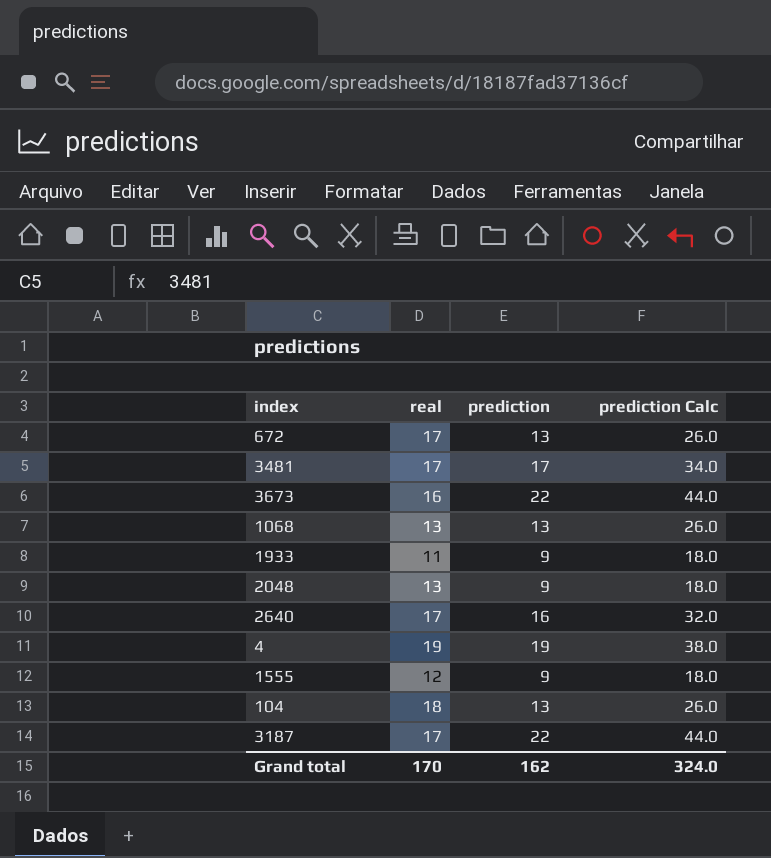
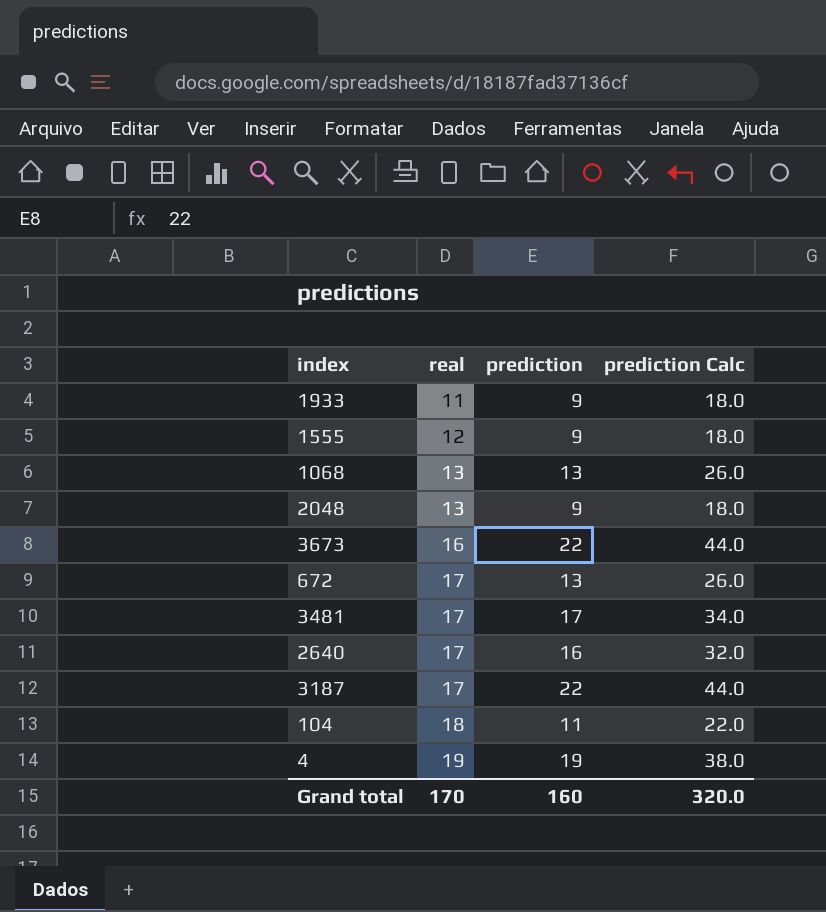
row order: none -> real ascending
104 | prediction: 13 -> 11
104 | prediction Calc: 26.0 -> 22.0
Grand total | prediction: 162 -> 160
Grand total | prediction Calc: 324.0 -> 320.0

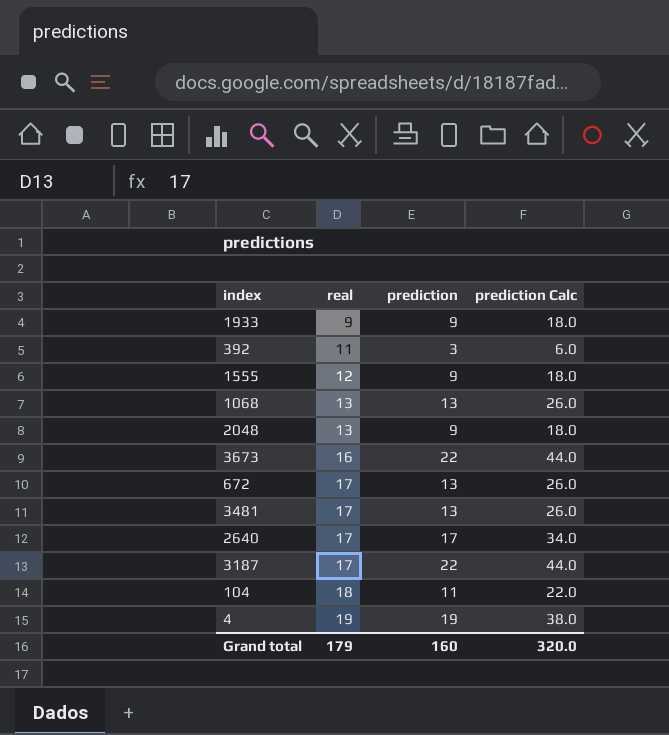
1933 | real: 11 -> 9
row 392: none -> 11 | 3 | 6.0
3481 | prediction: 17 -> 13
3481 | prediction Calc: 34.0 -> 26.0
2640 | prediction: 16 -> 17
2640 | prediction Calc: 32.0 -> 34.0
Grand total | real: 170 -> 179

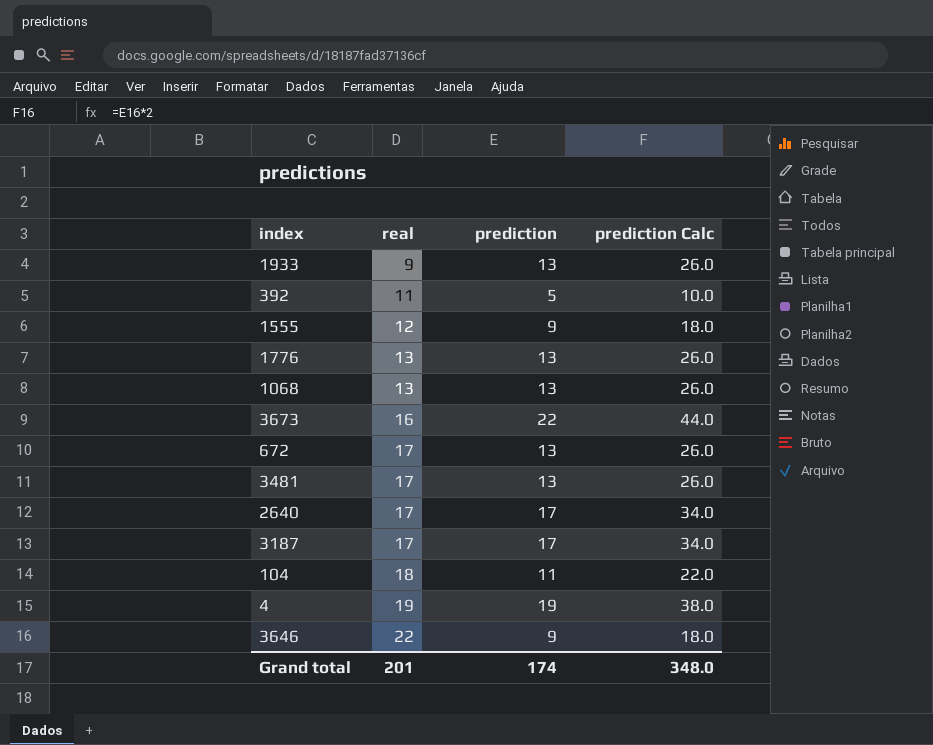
row 2048: 13 | 9 | 18.0 -> none
1933 | prediction: 9 -> 13
1933 | prediction Calc: 18.0 -> 26.0
392 | prediction: 3 -> 5
392 | prediction Calc: 6.0 -> 10.0
row 1776: none -> 13 | 13 | 26.0
3187 | prediction: 22 -> 17
3187 | prediction Calc: 44.0 -> 34.0
row 3646: none -> 22 | 9 | 18.0
Grand total | real: 179 -> 201
Grand total | prediction: 160 -> 174
Grand total | prediction Calc: 320.0 -> 348.0

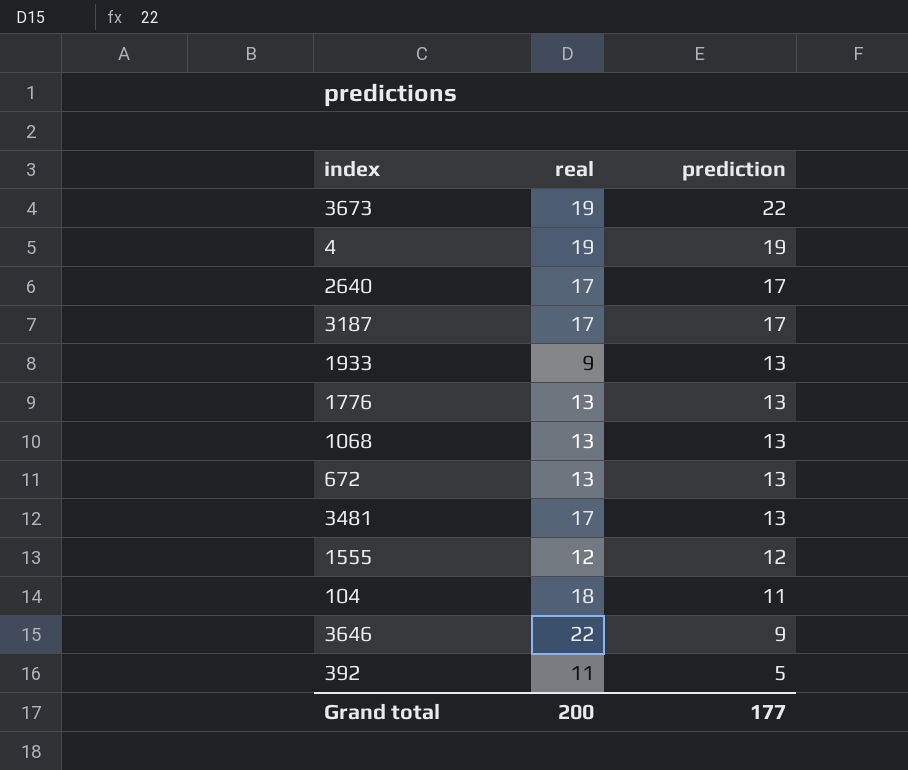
row order: real ascending -> prediction descending
column prediction Calc | formula: [prediction] * 2 -> none
3673 | real: 16 -> 19
672 | real: 17 -> 13
1555 | prediction: 9 -> 12
Grand total | real: 201 -> 200
Grand total | prediction: 174 -> 177

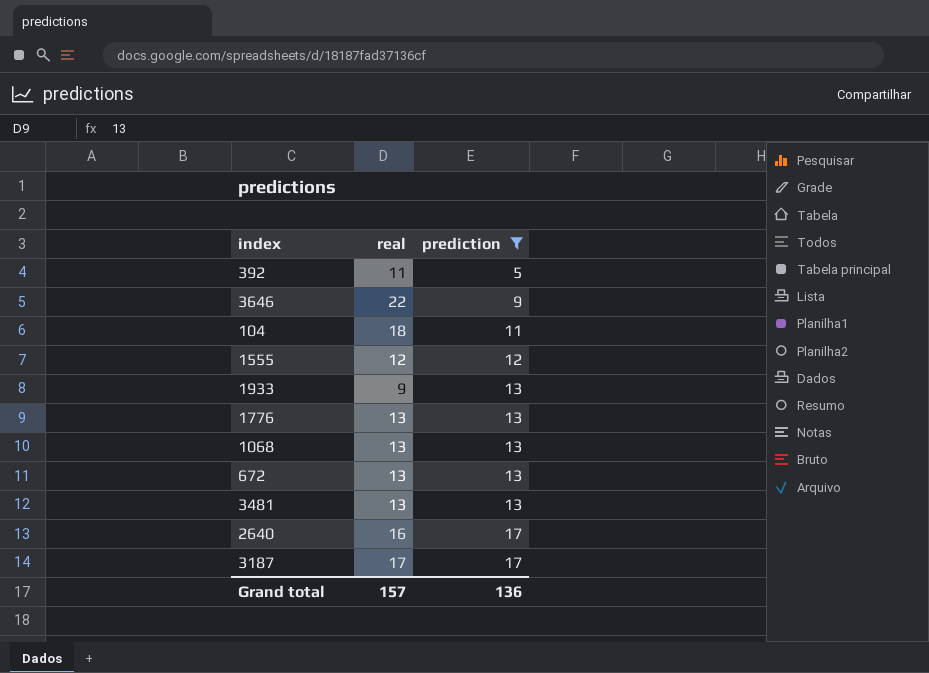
filter: none -> prediction <= 17
row order: prediction descending -> prediction ascending
3481 | real: 17 -> 13
2640 | real: 17 -> 16
Grand total | real: 200 -> 157
Grand total | prediction: 177 -> 136

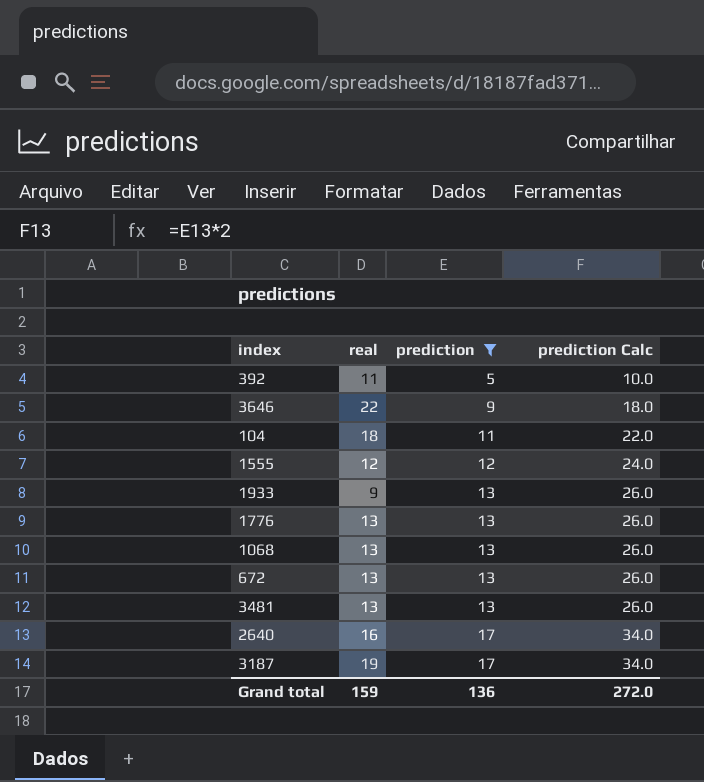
column prediction Calc | formula: none -> [prediction] * 2
3187 | real: 17 -> 19
Grand total | real: 157 -> 159

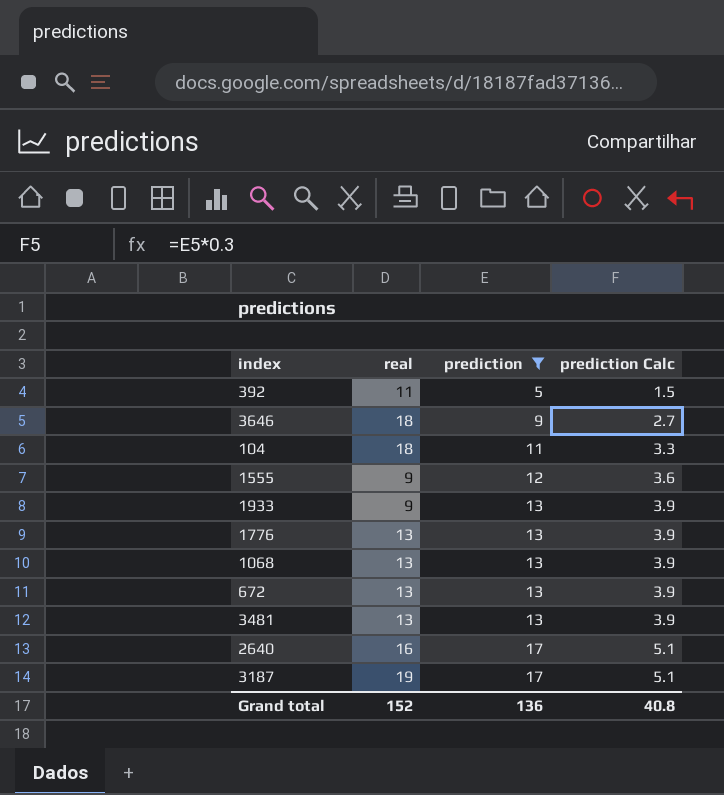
column prediction Calc | formula: [prediction] * 2 -> [prediction] * 0.3
3646 | real: 22 -> 18
1555 | real: 12 -> 9
Grand total | real: 159 -> 152
Grand total | prediction Calc: 272.0 -> 40.8

